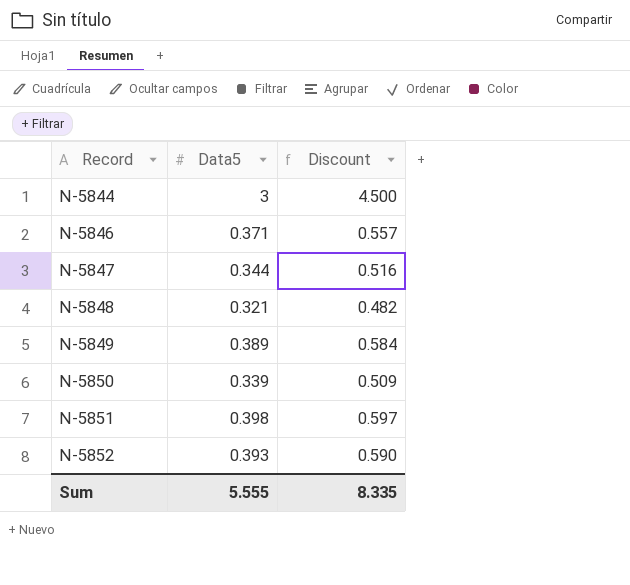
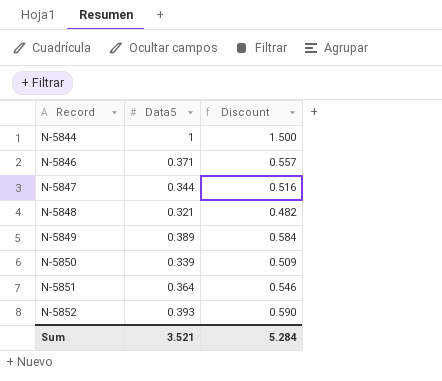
N-5844 | Data5: 3 -> 1
N-5844 | Discount: 4.500 -> 1.500
N-5851 | Data5: 0.398 -> 0.364
N-5851 | Discount: 0.597 -> 0.546
Sum | Data5: 5.555 -> 3.521
Sum | Discount: 8.335 -> 5.284

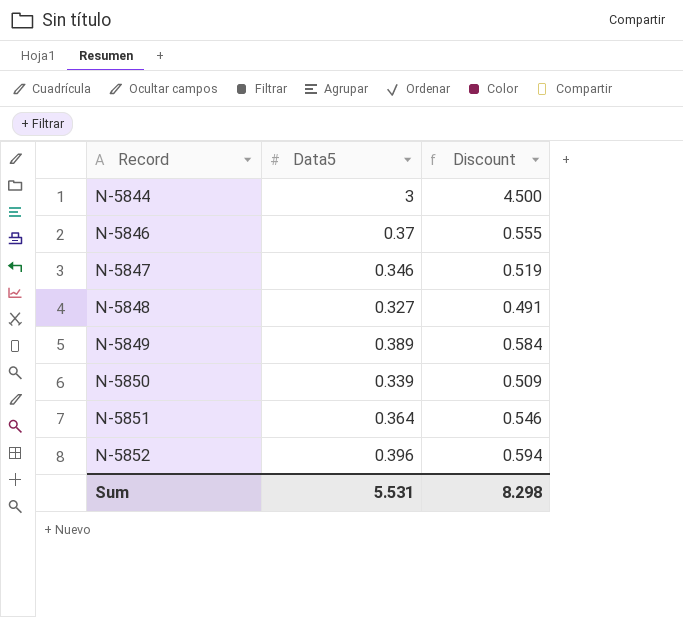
N-5844 | Data5: 1 -> 3
N-5844 | Discount: 1.500 -> 4.500
N-5846 | Data5: 0.371 -> 0.37
N-5846 | Discount: 0.557 -> 0.555
N-5847 | Data5: 0.344 -> 0.346
N-5847 | Discount: 0.516 -> 0.519
N-5848 | Data5: 0.321 -> 0.327
N-5848 | Discount: 0.482 -> 0.491
N-5852 | Data5: 0.393 -> 0.396
N-5852 | Discount: 0.590 -> 0.594
Sum | Data5: 3.521 -> 5.531
Sum | Discount: 5.284 -> 8.298

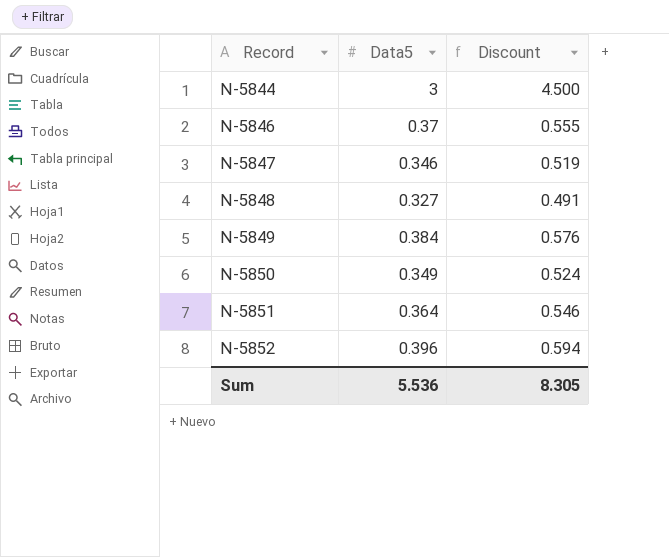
N-5849 | Data5: 0.389 -> 0.384
N-5849 | Discount: 0.584 -> 0.576
N-5850 | Data5: 0.339 -> 0.349
N-5850 | Discount: 0.509 -> 0.524
Sum | Data5: 5.531 -> 5.536
Sum | Discount: 8.298 -> 8.305

